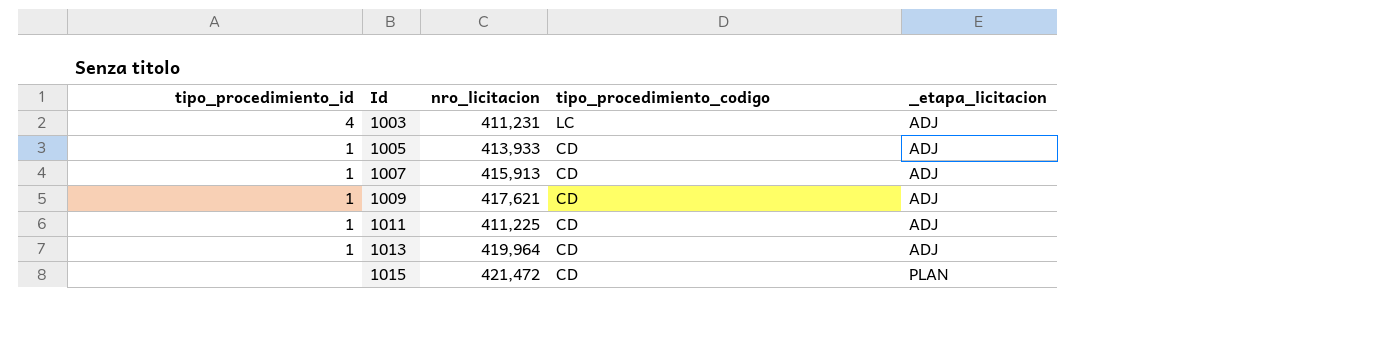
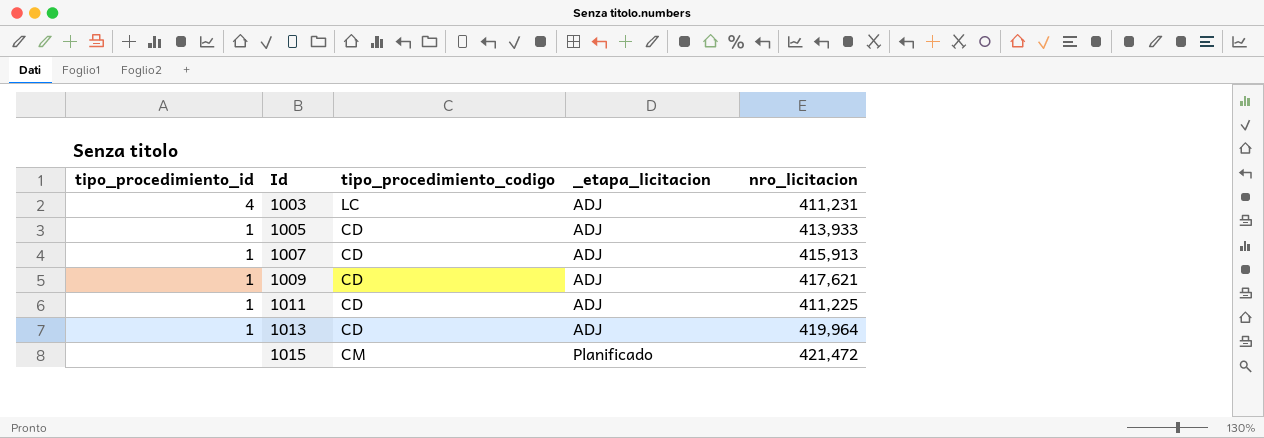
column nro_licitacion | position: 3 -> 5
1015 | tipo_procedimiento_codigo: CD -> CM
1015 | _etapa_licitacion: PLAN -> Planificado

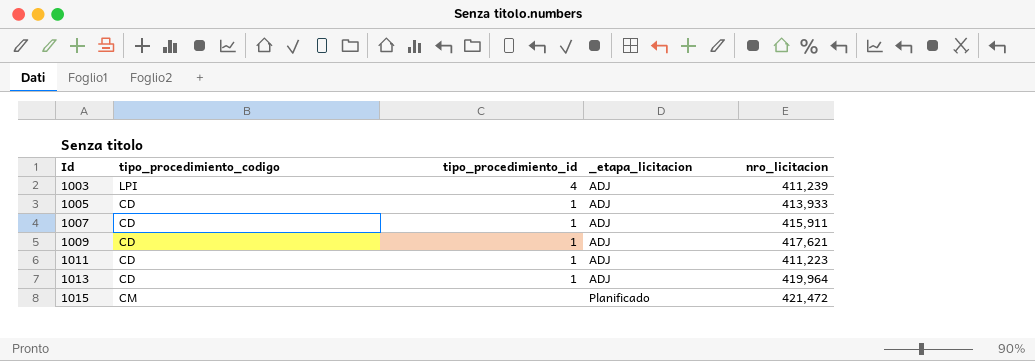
column tipo_procedimiento_id | position: 1 -> 3
1003 | tipo_procedimiento_codigo: LC -> LPI
1003 | nro_licitacion: 411,231 -> 411,239
1007 | nro_licitacion: 415,913 -> 415,911
1011 | nro_licitacion: 411,225 -> 411,223

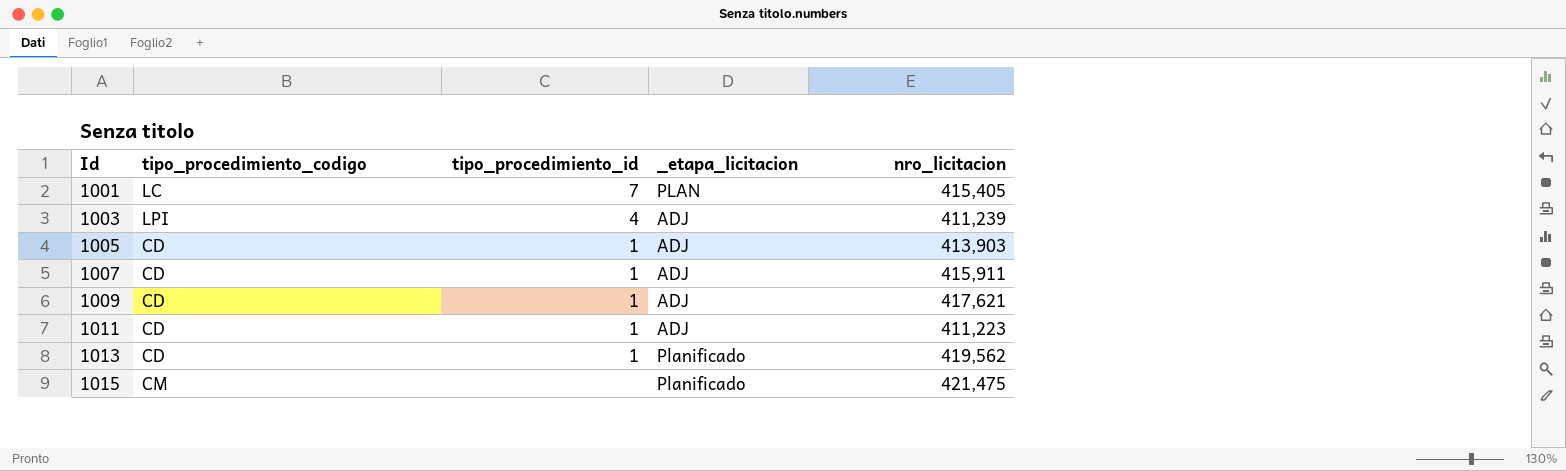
row 1001: none -> LC | 7 | PLAN | 415,405
1005 | nro_licitacion: 413,933 -> 413,903
1013 | _etapa_licitacion: ADJ -> Planificado
1013 | nro_licitacion: 419,964 -> 419,562
1015 | nro_licitacion: 421,472 -> 421,475

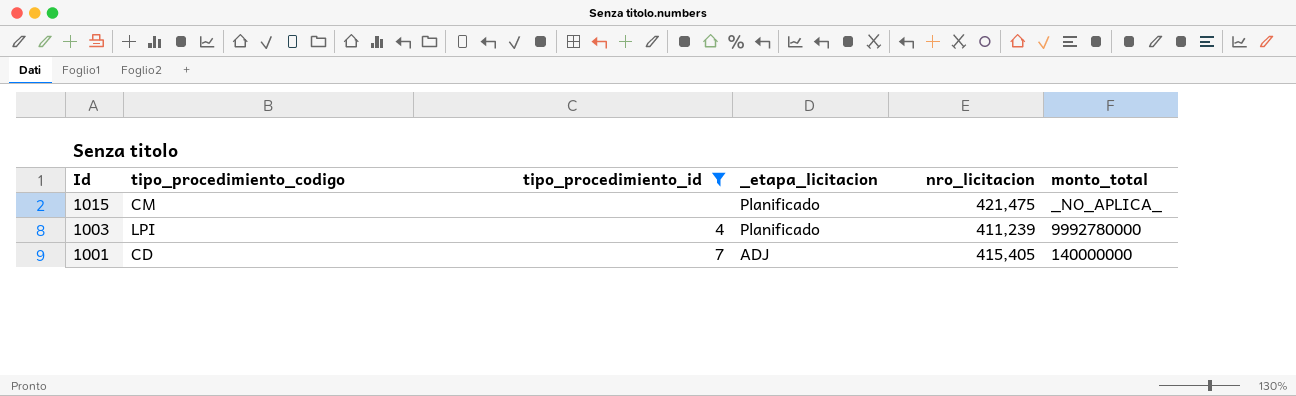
filter: none -> tipo_procedimiento_id != 1
row order: Id ascending -> Id descending
column monto_total | position: none -> 6
1003 | _etapa_licitacion: ADJ -> Planificado
1001 | tipo_procedimiento_codigo: LC -> CD
1001 | _etapa_licitacion: PLAN -> ADJ

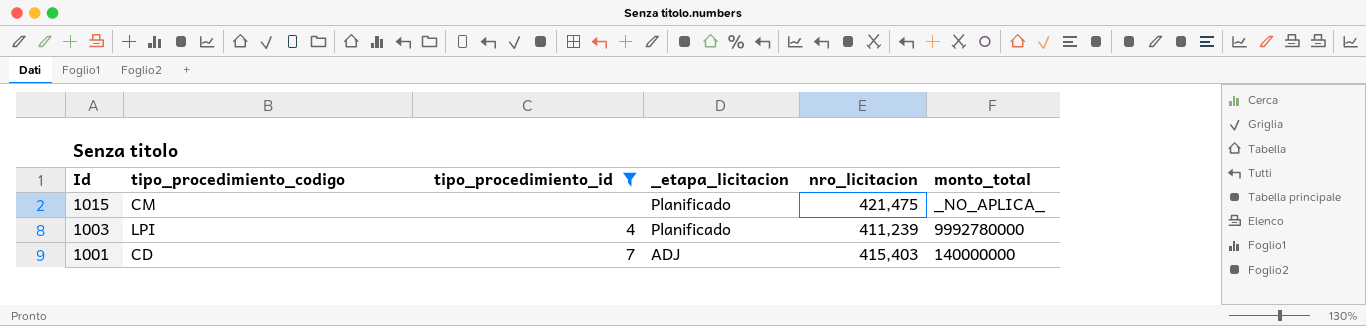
1001 | nro_licitacion: 415,405 -> 415,403

